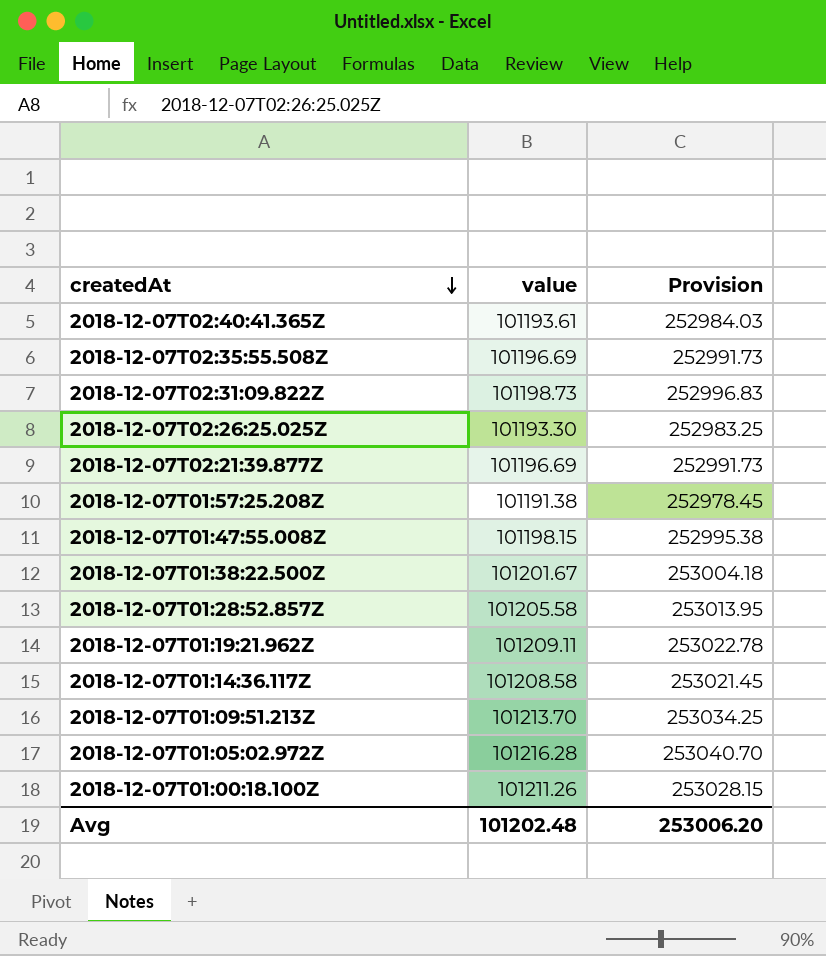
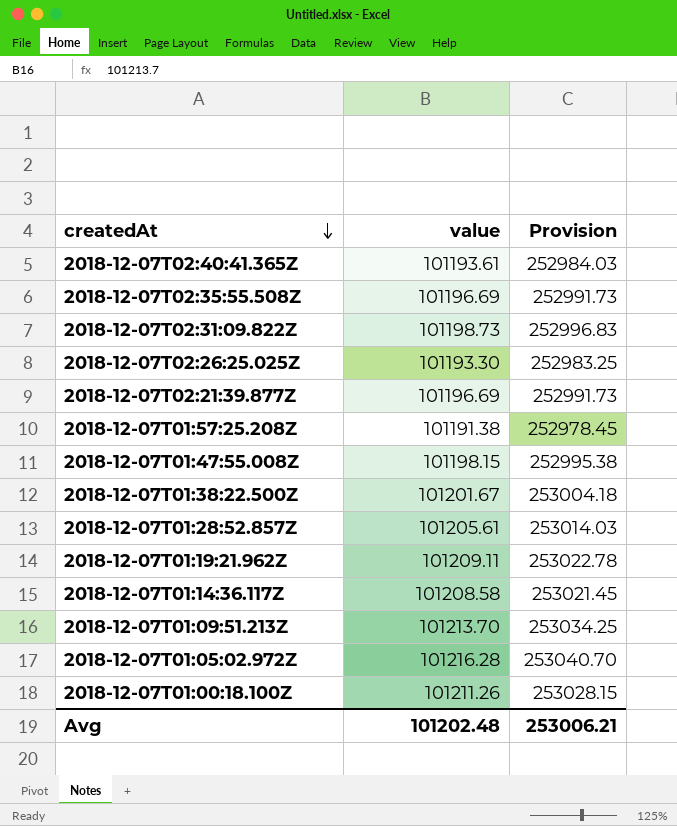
2018-12-07T01:28:52.857Z | value: 101205.58 -> 101205.61
2018-12-07T01:28:52.857Z | Provision: 253013.95 -> 253014.03
Avg | Provision: 253006.20 -> 253006.21

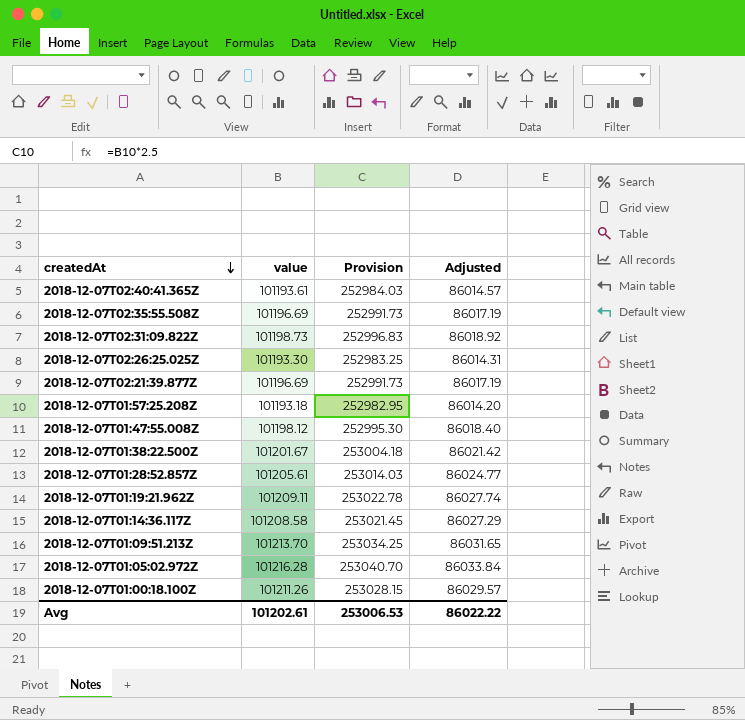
column Adjusted | formula: none -> [value] * 0.85
2018-12-07T01:57:25.208Z | value: 101191.38 -> 101193.18
2018-12-07T01:57:25.208Z | Provision: 252978.45 -> 252982.95
2018-12-07T01:47:55.008Z | value: 101198.15 -> 101198.12
2018-12-07T01:47:55.008Z | Provision: 252995.38 -> 252995.30
Avg | value: 101202.48 -> 101202.61
Avg | Provision: 253006.21 -> 253006.53

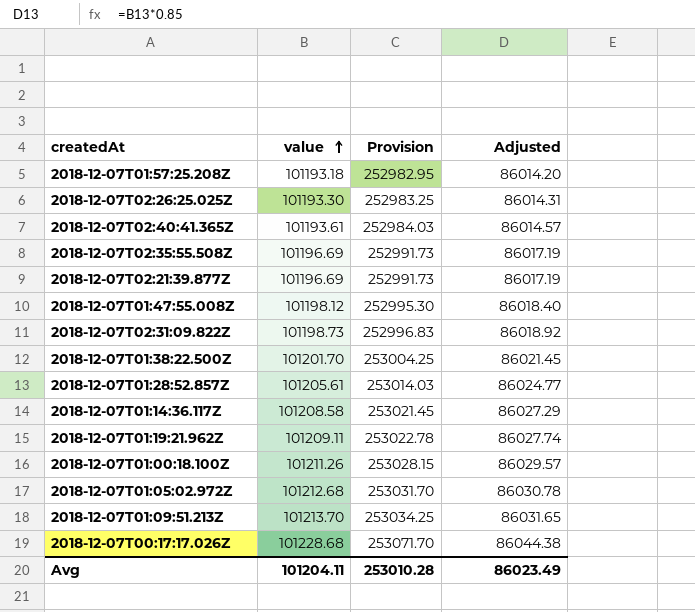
row order: createdAt descending -> value ascending
2018-12-07T01:38:22.500Z | value: 101201.67 -> 101201.70
2018-12-07T01:38:22.500Z | Provision: 253004.18 -> 253004.25
2018-12-07T01:38:22.500Z | Adjusted: 86021.42 -> 86021.45
2018-12-07T01:05:02.972Z | value: 101216.28 -> 101212.68
2018-12-07T01:05:02.972Z | Provision: 253040.70 -> 253031.70
2018-12-07T01:05:02.972Z | Adjusted: 86033.84 -> 86030.78
row 2018-12-07T00:17:17.026Z: none -> 101228.68 | 253071.70 | 86044.38
Avg | value: 101202.61 -> 101204.11
Avg | Provision: 253006.53 -> 253010.28
Avg | Adjusted: 86022.22 -> 86023.49

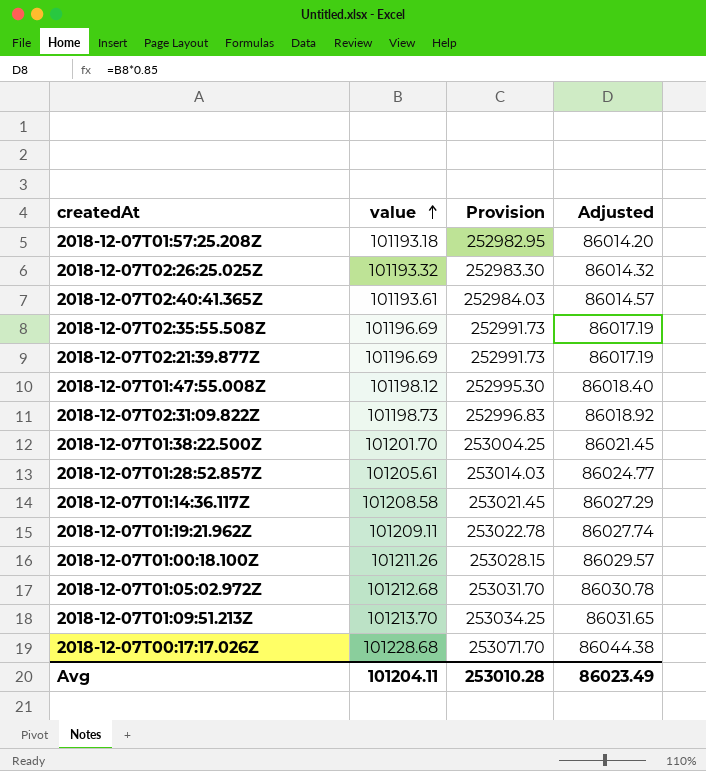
2018-12-07T02:26:25.025Z | value: 101193.30 -> 101193.32
2018-12-07T02:26:25.025Z | Provision: 252983.25 -> 252983.30
2018-12-07T02:26:25.025Z | Adjusted: 86014.31 -> 86014.32

